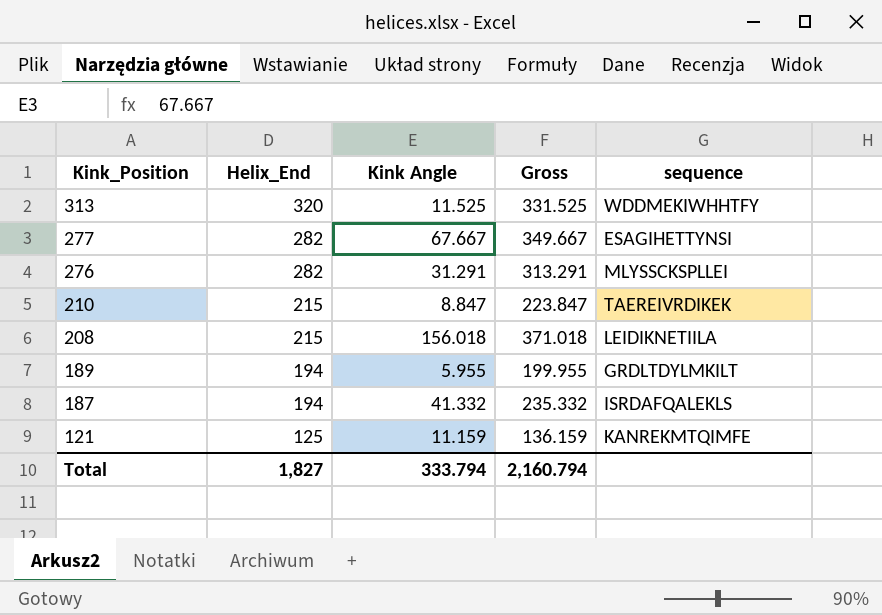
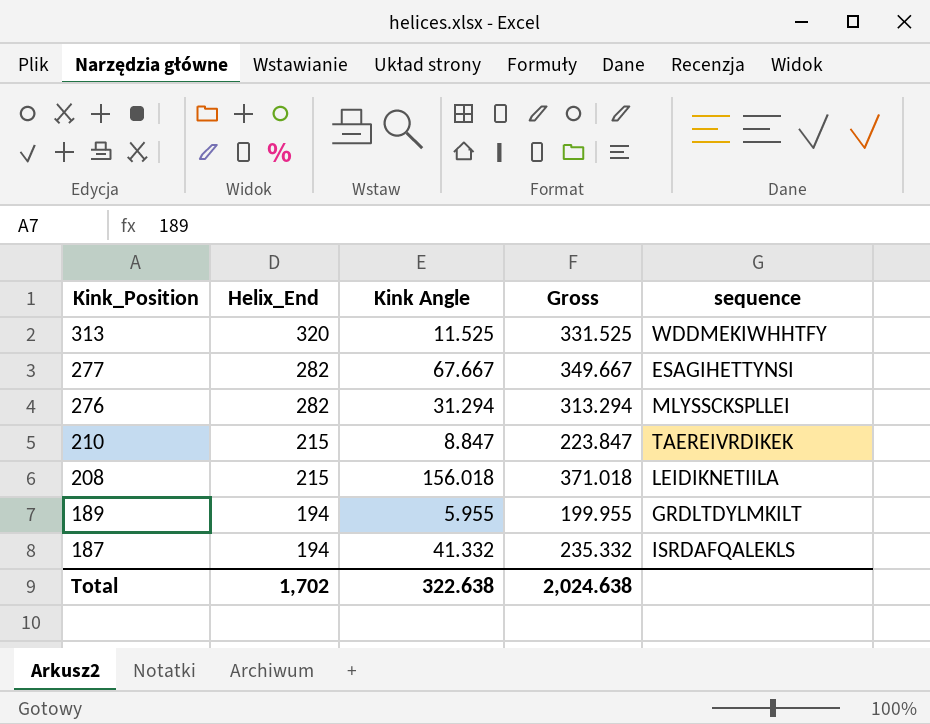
row 121: 125 | 11.159 | 136.159 | KANREKMTQIMFE -> none
276 | Kink Angle: 31.291 -> 31.294
276 | Gross: 313.291 -> 313.294
Total | Helix_End: 1,827 -> 1,702
Total | Kink Angle: 333.794 -> 322.638
Total | Gross: 2,160.794 -> 2,024.638

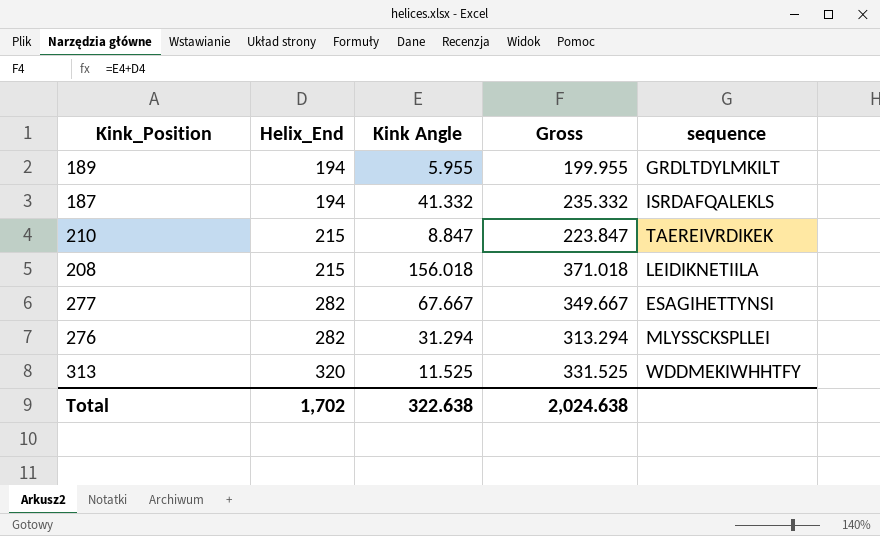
row order: Kink_Position descending -> Helix_End ascending

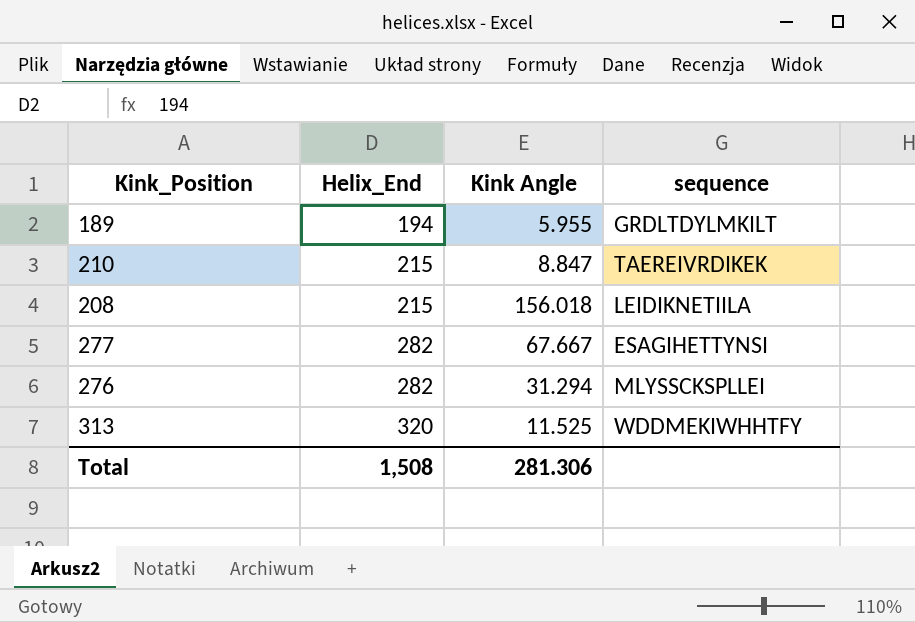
column Gross | formula: [Helix_End] + [Kink Angle] -> none
row 187: 194 | 41.332 | 235.332 | ISRDAFQALEKLS -> none
Total | Helix_End: 1,702 -> 1,508
Total | Kink Angle: 322.638 -> 281.306

